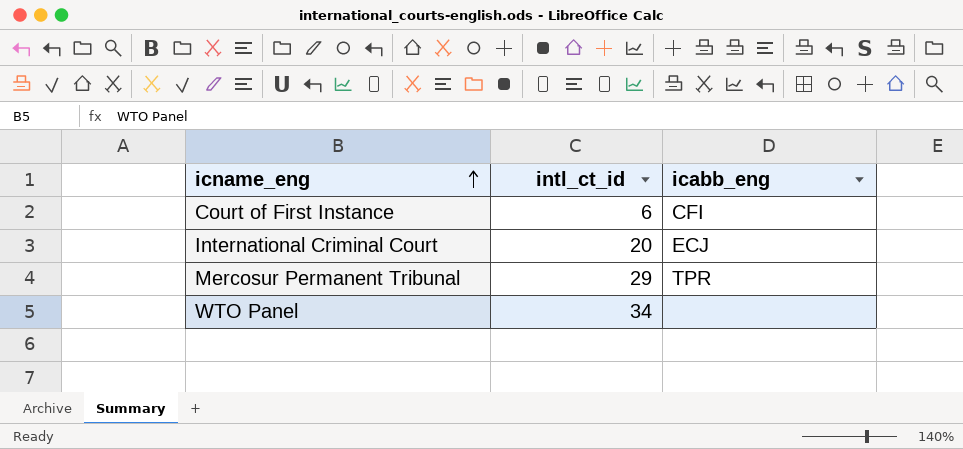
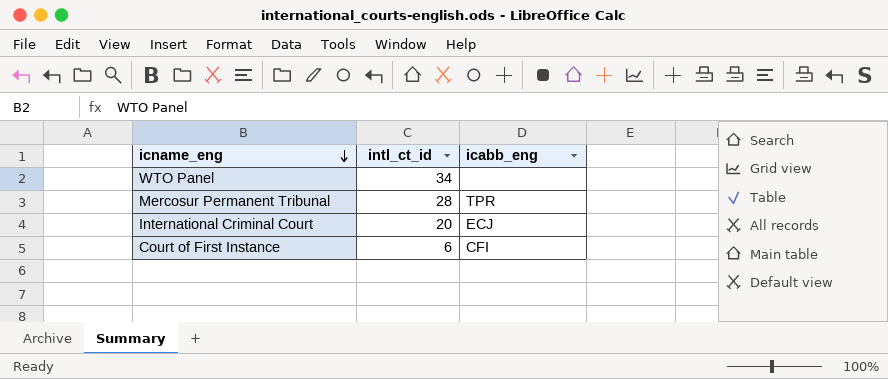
row order: icname_eng ascending -> icname_eng descending
Mercosur Permanent Tribunal | intl_ct_id: 29 -> 28

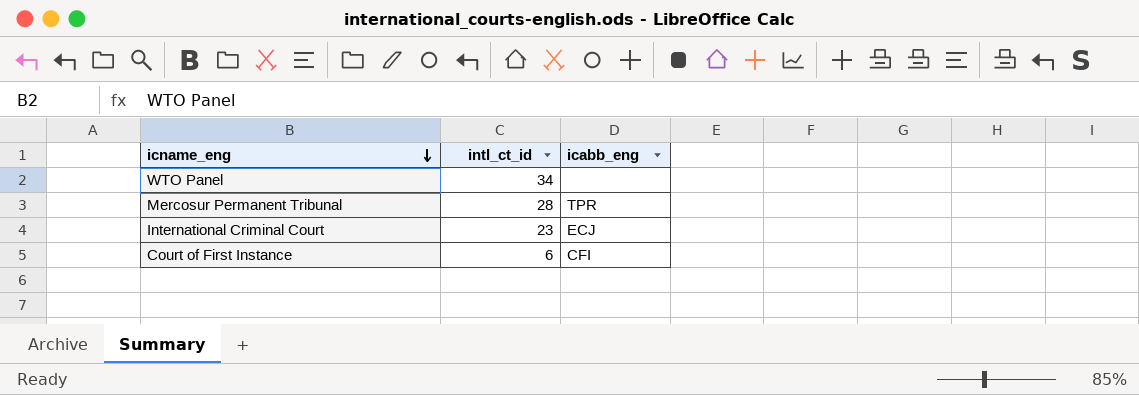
International Criminal Court | intl_ct_id: 20 -> 23

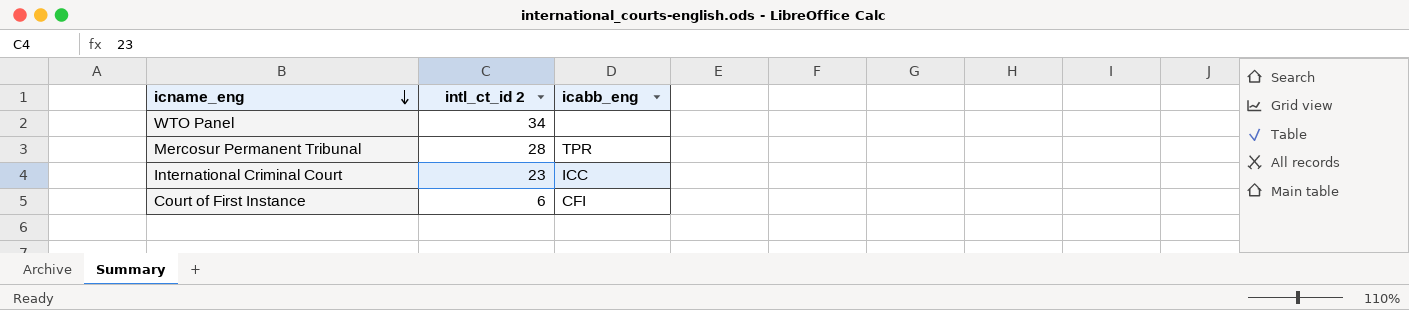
column name: intl_ct_id -> intl_ct_id 2
International Criminal Court | icabb_eng: ECJ -> ICC

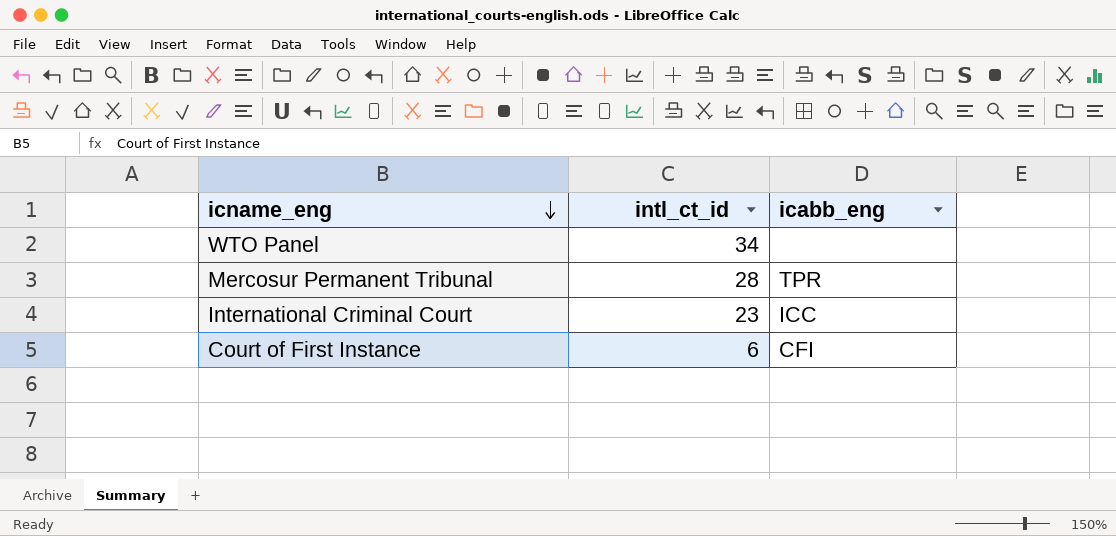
column name: intl_ct_id 2 -> intl_ct_id

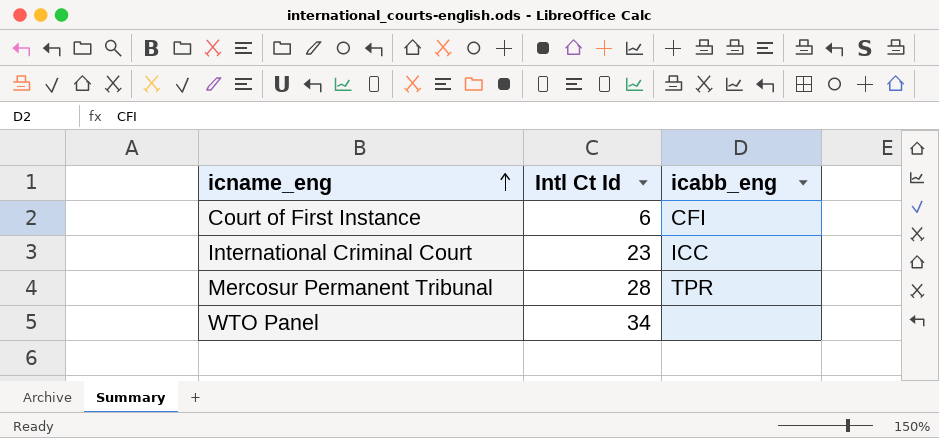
row order: icname_eng descending -> icname_eng ascending
column name: intl_ct_id -> Intl Ct Id

